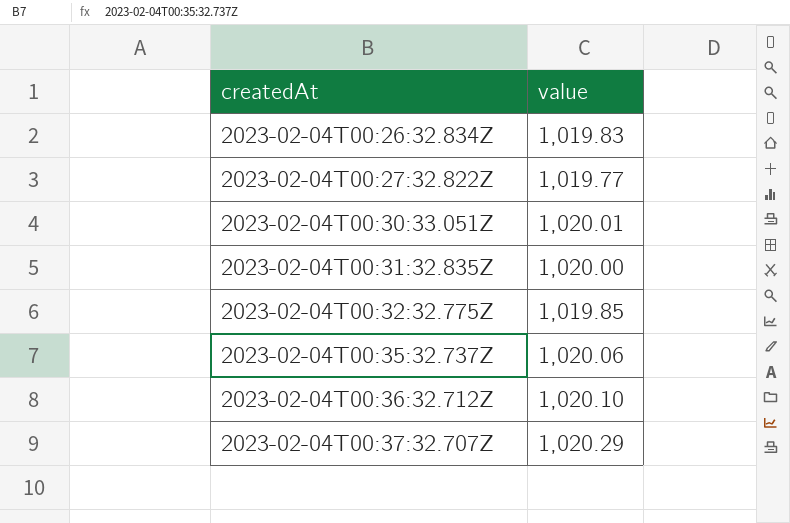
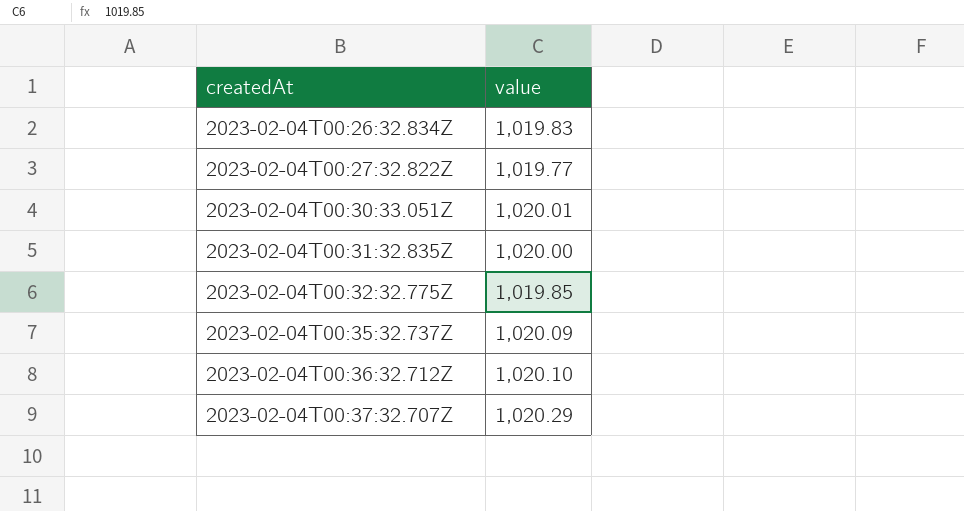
2023-02-04T00:35:32.737Z | value: 1,020.06 -> 1,020.09

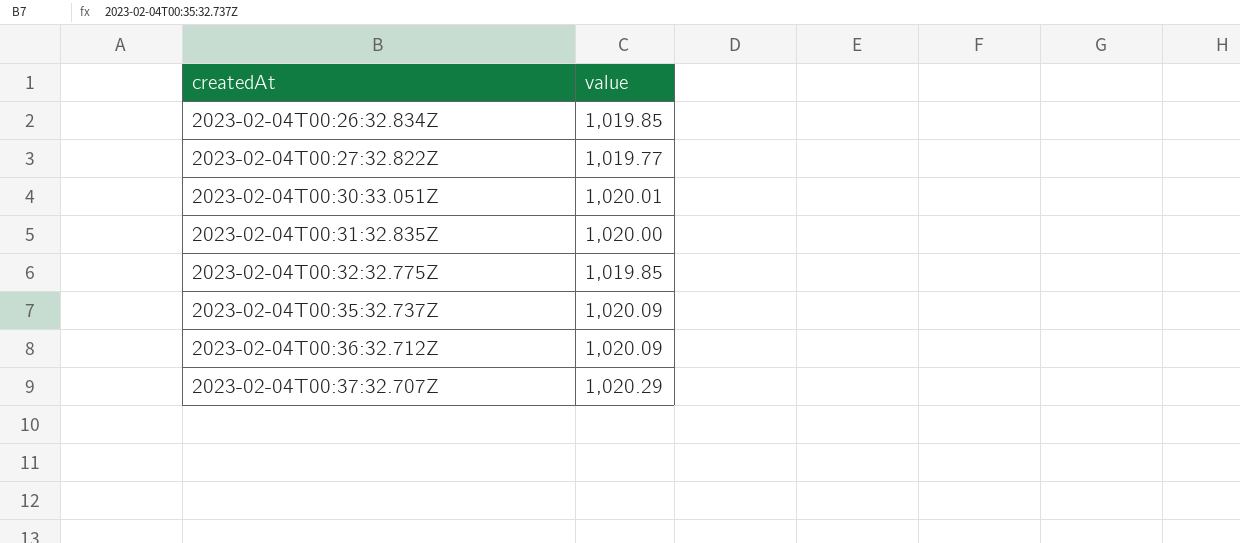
2023-02-04T00:26:32.834Z | value: 1,019.83 -> 1,019.85
2023-02-04T00:36:32.712Z | value: 1,020.10 -> 1,020.09

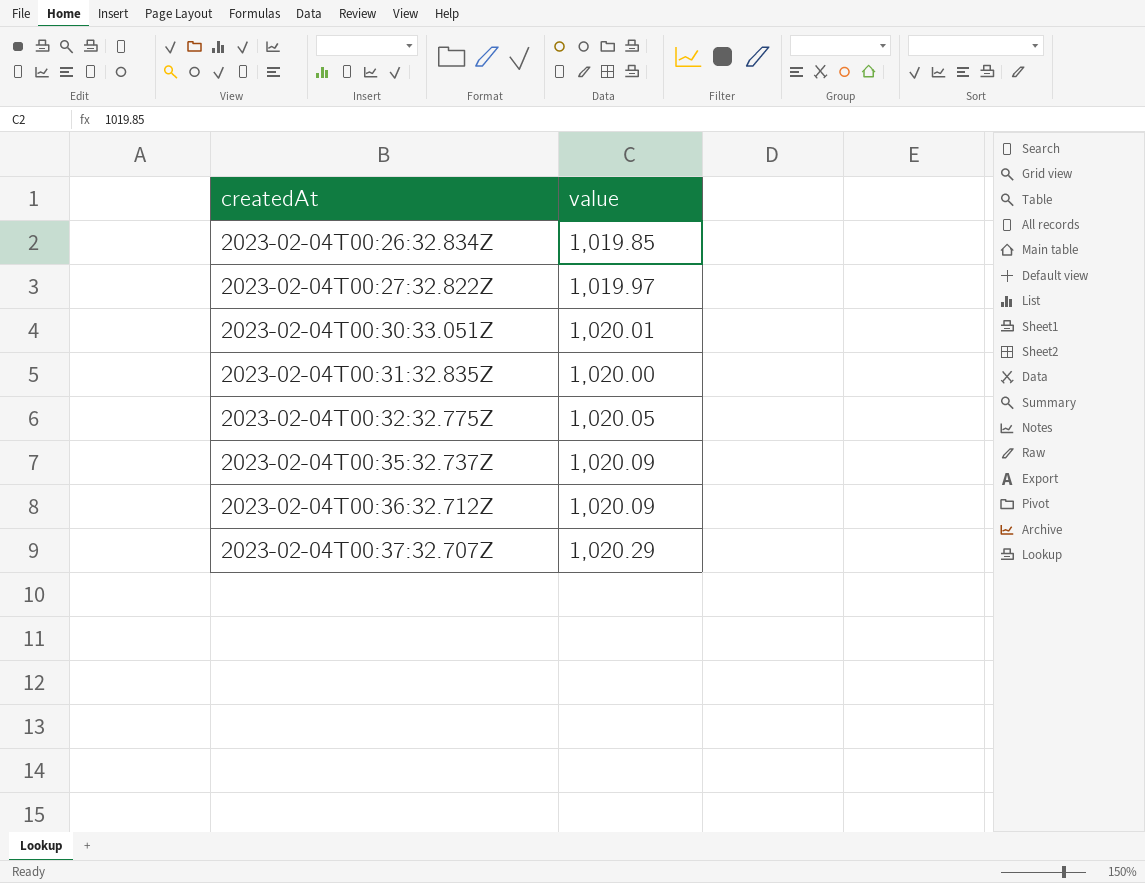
2023-02-04T00:27:32.822Z | value: 1,019.77 -> 1,019.97
2023-02-04T00:32:32.775Z | value: 1,019.85 -> 1,020.05

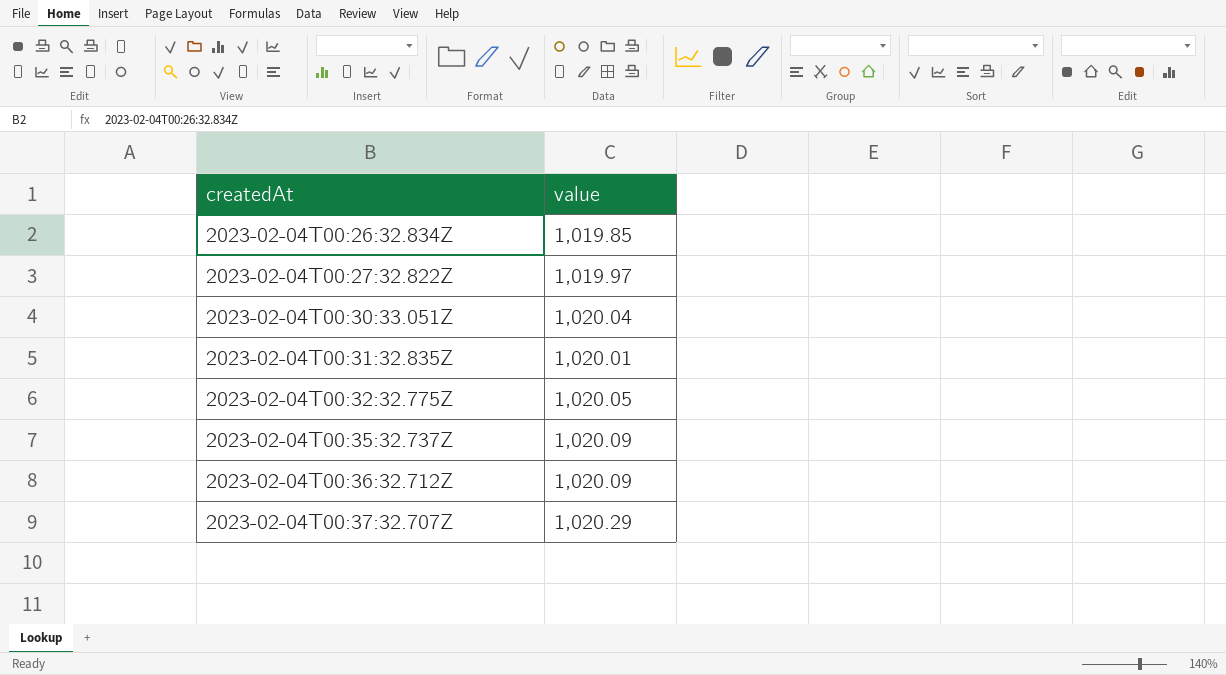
2023-02-04T00:30:33.051Z | value: 1,020.01 -> 1,020.04
2023-02-04T00:31:32.835Z | value: 1,020.00 -> 1,020.01

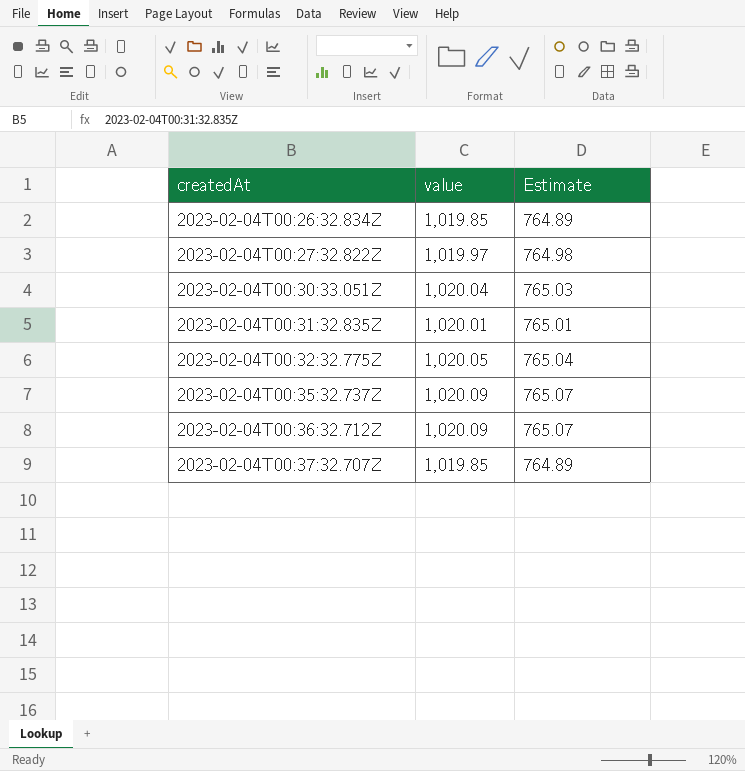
column Estimate | formula: none -> [value] * 0.75
2023-02-04T00:37:32.707Z | value: 1,020.29 -> 1,019.85

